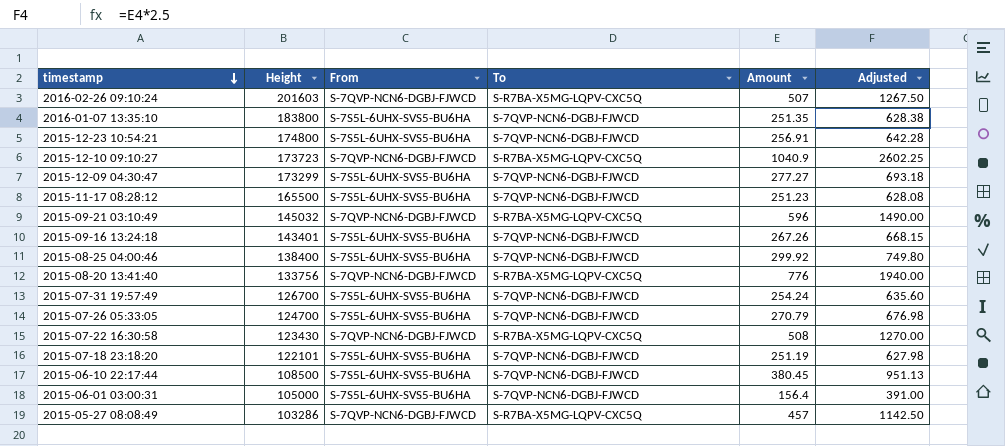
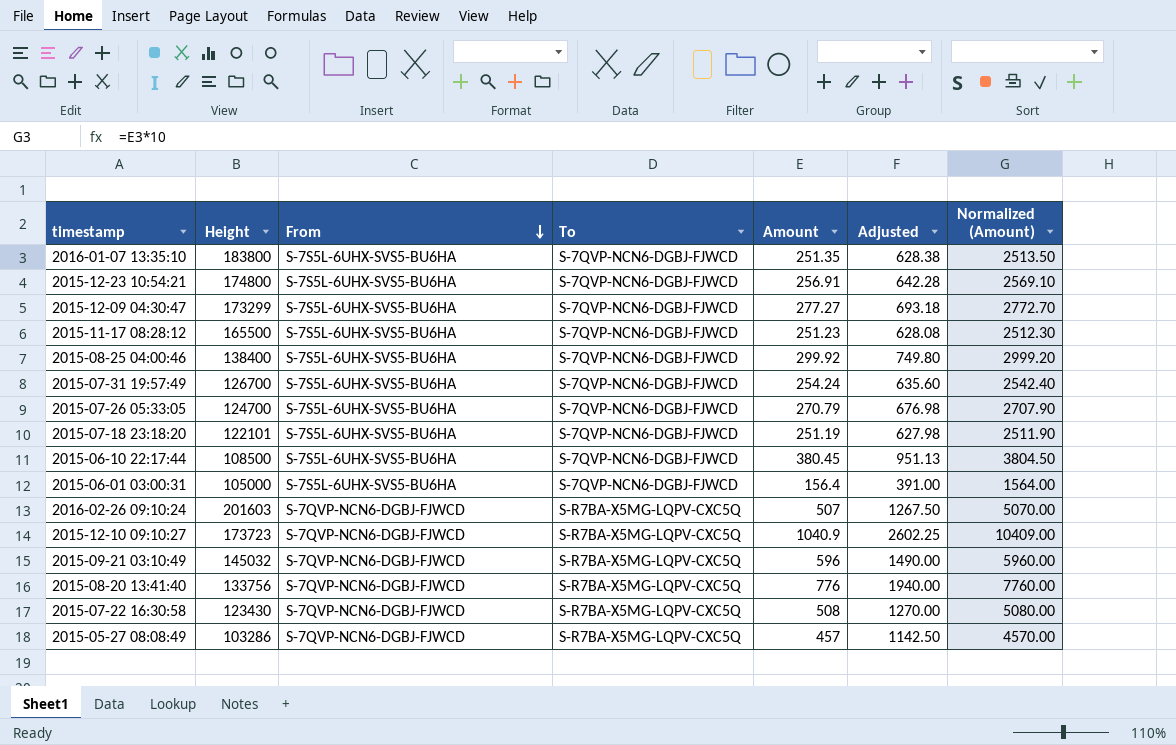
row order: timestamp descending -> From descending
column Normalized (Amount) | formula: none -> [Amount] * 10
row 2015-09-16 13:24:18: 143401 | S-7S5L-6UHX-SVS5-BU6HA | S-7QVP-NCN6-DGBJ-FJWCD | 267.26 | 668.15 -> none

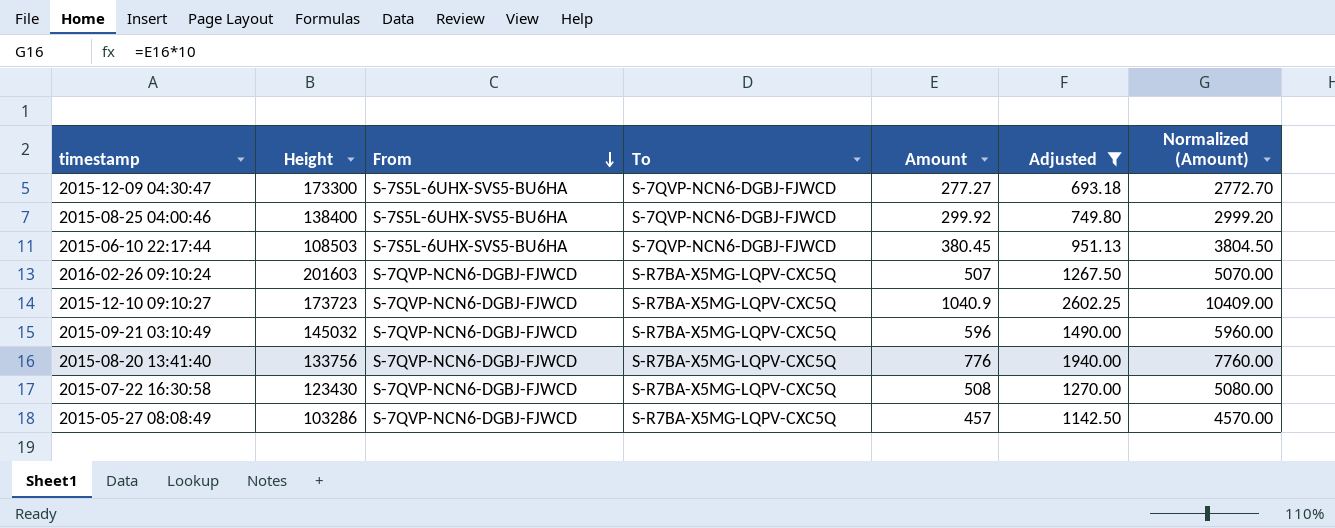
filter: none -> Adjusted >= 693.18
2015-12-09 04:30:47 | Height: 173299 -> 173300
2015-06-10 22:17:44 | Height: 108500 -> 108503

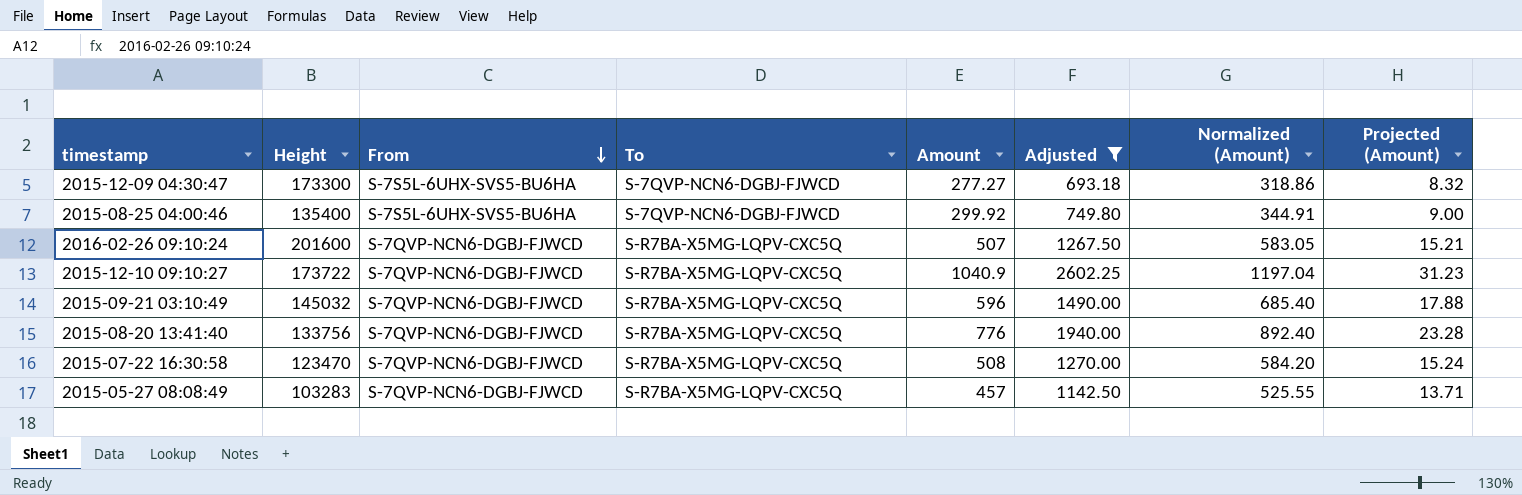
column Normalized (Amount) | formula: [Amount] * 10 -> [Amount] * 1.15
column Projected (Amount) | formula: none -> [Amount] * 0.03
row 2015-06-10 22:17:44: 108503 | S-7S5L-6UHX-SVS5-BU6HA | S-7QVP-NCN6-DGBJ-FJWCD | 380.45 | 951.13 | 3804.50 -> none
2015-08-25 04:00:46 | Height: 138400 -> 135400
2016-02-26 09:10:24 | Height: 201603 -> 201600
2015-12-10 09:10:27 | Height: 173723 -> 173722
2015-07-22 16:30:58 | Height: 123430 -> 123470
2015-05-27 08:08:49 | Height: 103286 -> 103283

